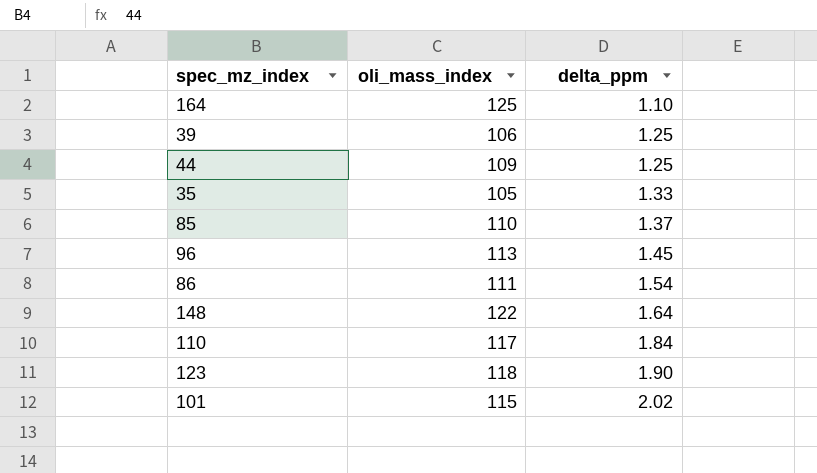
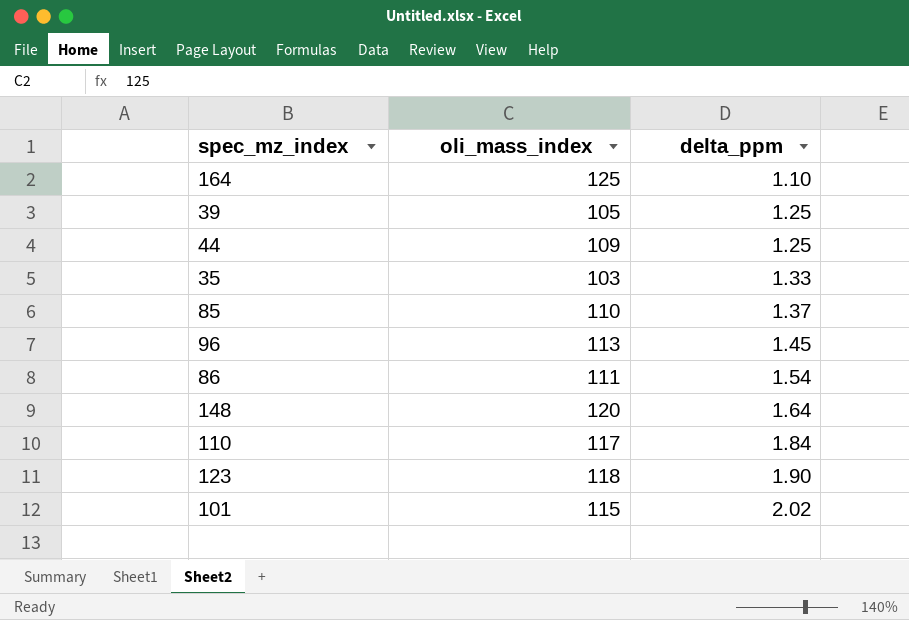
39 | oli_mass_index: 106 -> 105
35 | oli_mass_index: 105 -> 103
148 | oli_mass_index: 122 -> 120

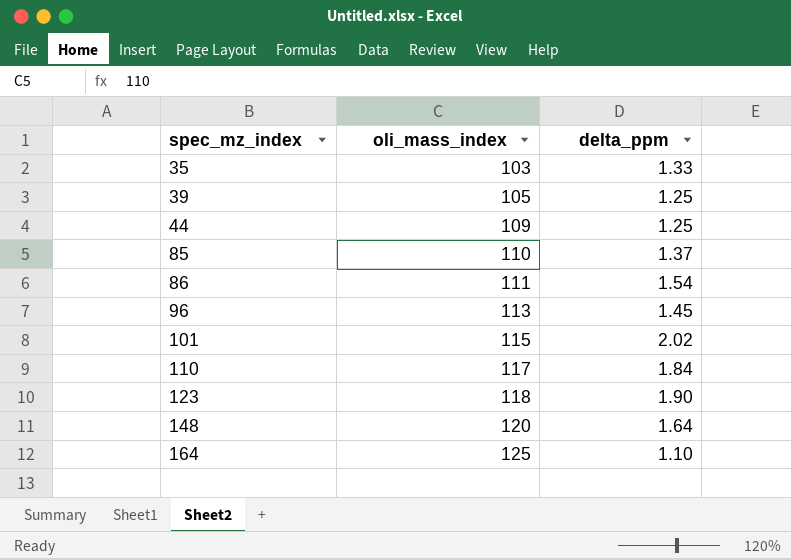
row order: delta_ppm ascending -> spec_mz_index ascending

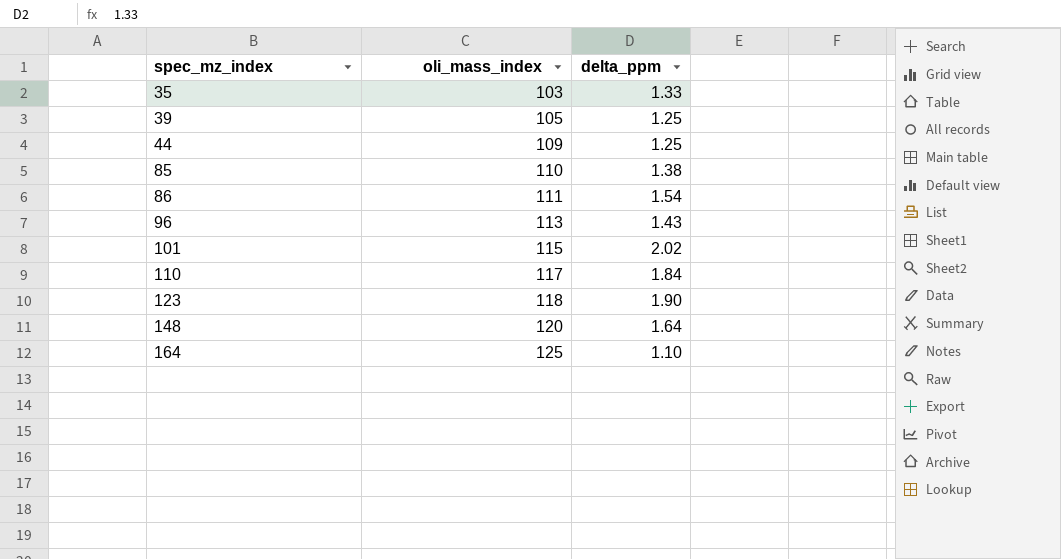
85 | delta_ppm: 1.37 -> 1.38
96 | delta_ppm: 1.45 -> 1.43

